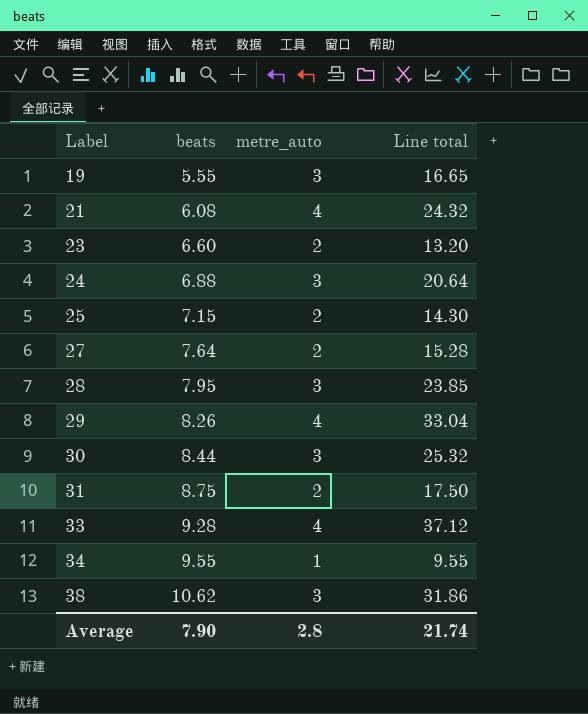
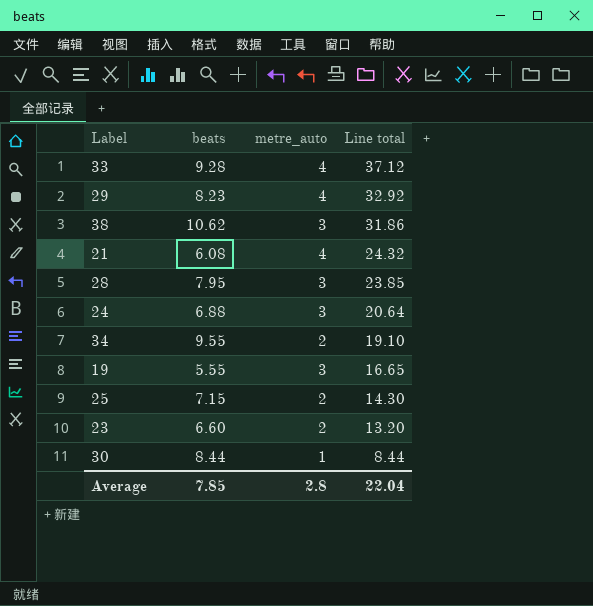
row order: Label ascending -> Line total descending
row 27: 7.64 | 2 | 15.28 -> none
row 31: 8.75 | 2 | 17.50 -> none
29 | beats: 8.26 -> 8.23
29 | Line total: 33.04 -> 32.92
34 | metre_auto: 1 -> 2
34 | Line total: 9.55 -> 19.10
30 | metre_auto: 3 -> 1
30 | Line total: 25.32 -> 8.44
Average | beats: 7.90 -> 7.85
Average | Line total: 21.74 -> 22.04

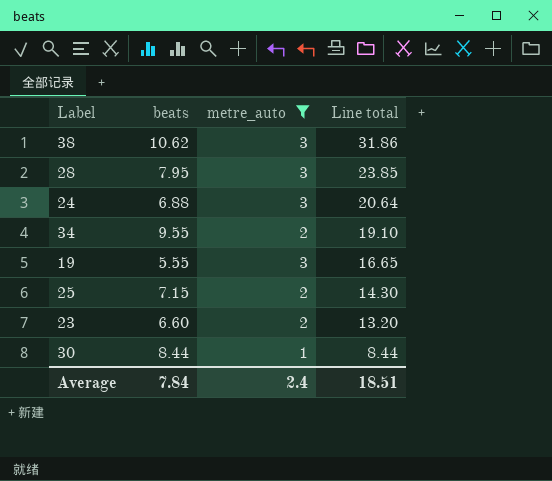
filter: none -> metre_auto != 4
Average | beats: 7.85 -> 7.84
Average | metre_auto: 2.8 -> 2.4
Average | Line total: 22.04 -> 18.51

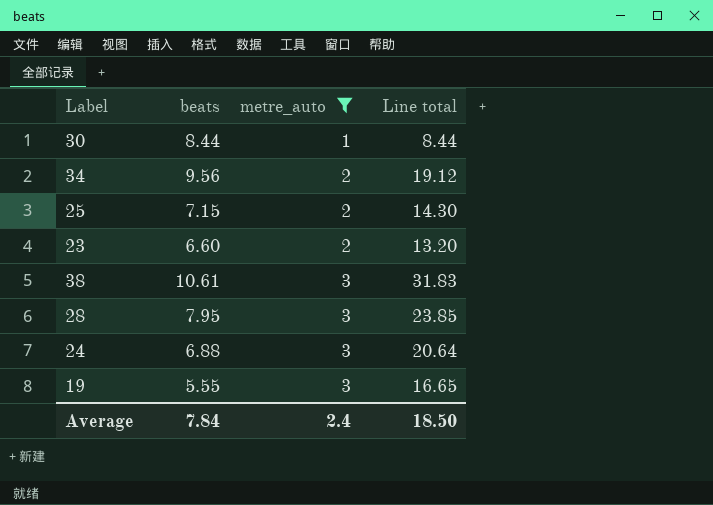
row order: Line total descending -> metre_auto ascending
34 | beats: 9.55 -> 9.56
34 | Line total: 19.10 -> 19.12
38 | beats: 10.62 -> 10.61
38 | Line total: 31.86 -> 31.83
Average | Line total: 18.51 -> 18.50

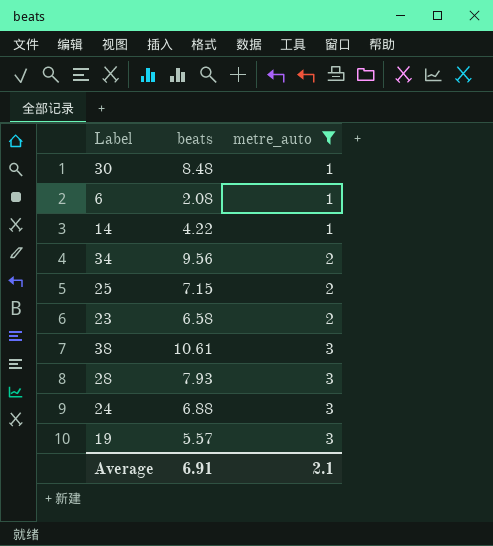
column Line total | formula: [beats] * [metre_auto] -> none
30 | beats: 8.44 -> 8.48
row 6: none -> 2.08 | 1
row 14: none -> 4.22 | 1
23 | beats: 6.60 -> 6.58
28 | beats: 7.95 -> 7.93
19 | beats: 5.55 -> 5.57
Average | beats: 7.84 -> 6.91
Average | metre_auto: 2.4 -> 2.1

